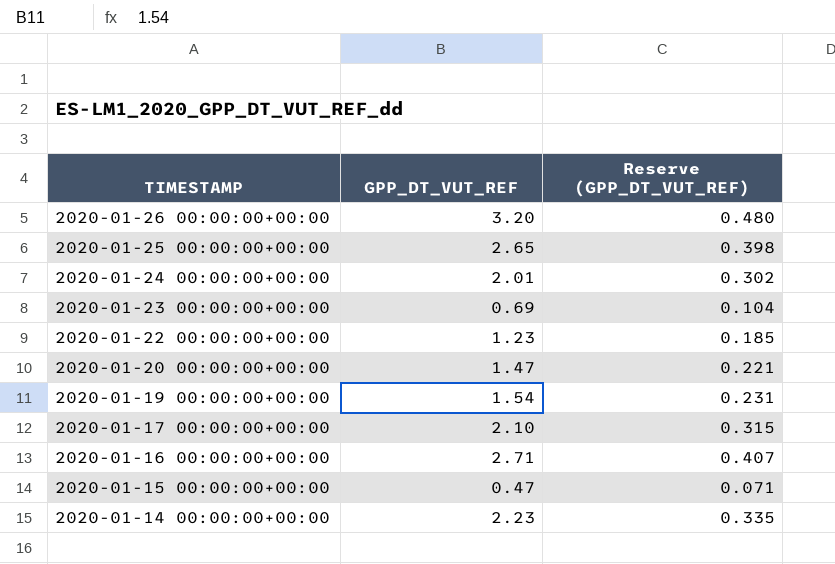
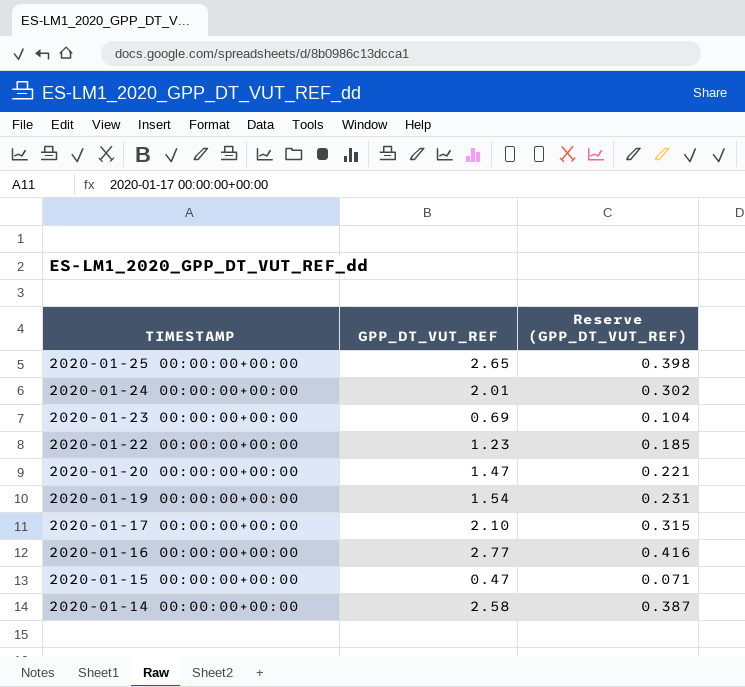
row 2020-01-26 00:00:00+00:00: 3.20 | 0.480 -> none
2020-01-16 00:00:00+00:00 | GPP_DT_VUT_REF: 2.71 -> 2.77
2020-01-16 00:00:00+00:00 | Reserve (GPP_DT_VUT_REF): 0.407 -> 0.416
2020-01-14 00:00:00+00:00 | GPP_DT_VUT_REF: 2.23 -> 2.58
2020-01-14 00:00:00+00:00 | Reserve (GPP_DT_VUT_REF): 0.335 -> 0.387

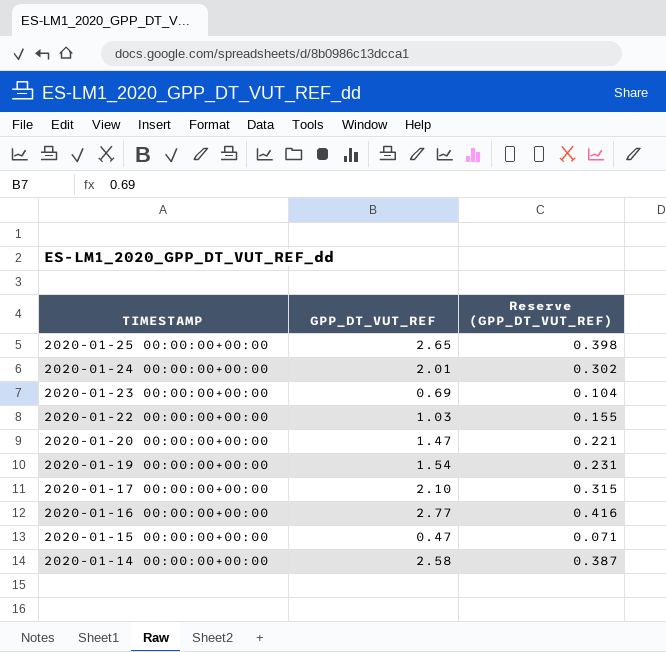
2020-01-22 00:00:00+00:00 | GPP_DT_VUT_REF: 1.23 -> 1.03
2020-01-22 00:00:00+00:00 | Reserve (GPP_DT_VUT_REF): 0.185 -> 0.155

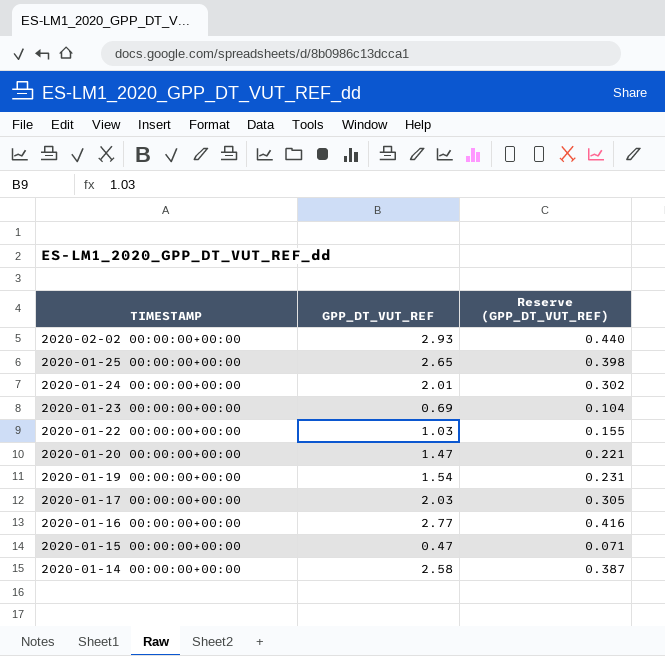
row 2020-02-02 00:00:00+00:00: none -> 2.93 | 0.440
2020-01-17 00:00:00+00:00 | GPP_DT_VUT_REF: 2.10 -> 2.03
2020-01-17 00:00:00+00:00 | Reserve (GPP_DT_VUT_REF): 0.315 -> 0.305

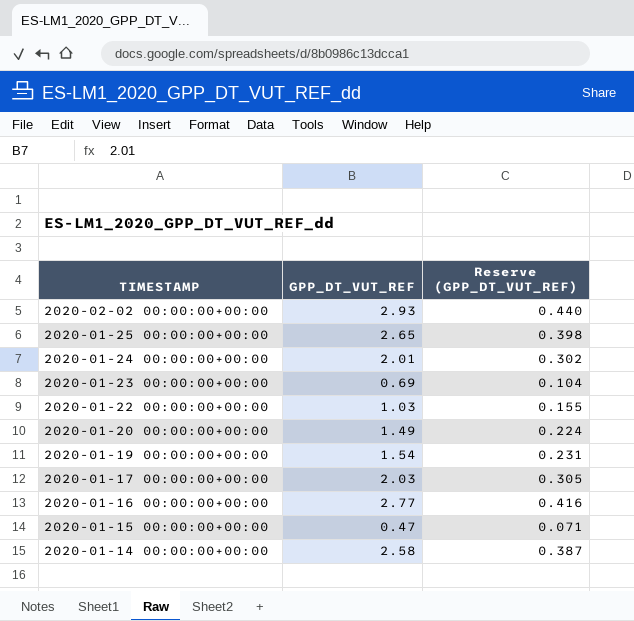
2020-01-20 00:00:00+00:00 | GPP_DT_VUT_REF: 1.47 -> 1.49
2020-01-20 00:00:00+00:00 | Reserve (GPP_DT_VUT_REF): 0.221 -> 0.224

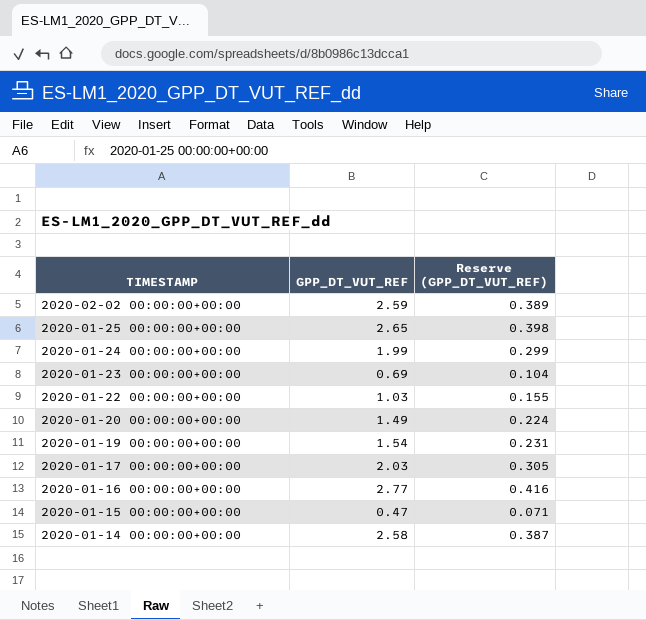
2020-02-02 00:00:00+00:00 | GPP_DT_VUT_REF: 2.93 -> 2.59
2020-02-02 00:00:00+00:00 | Reserve (GPP_DT_VUT_REF): 0.440 -> 0.389
2020-01-24 00:00:00+00:00 | GPP_DT_VUT_REF: 2.01 -> 1.99
2020-01-24 00:00:00+00:00 | Reserve (GPP_DT_VUT_REF): 0.302 -> 0.299

